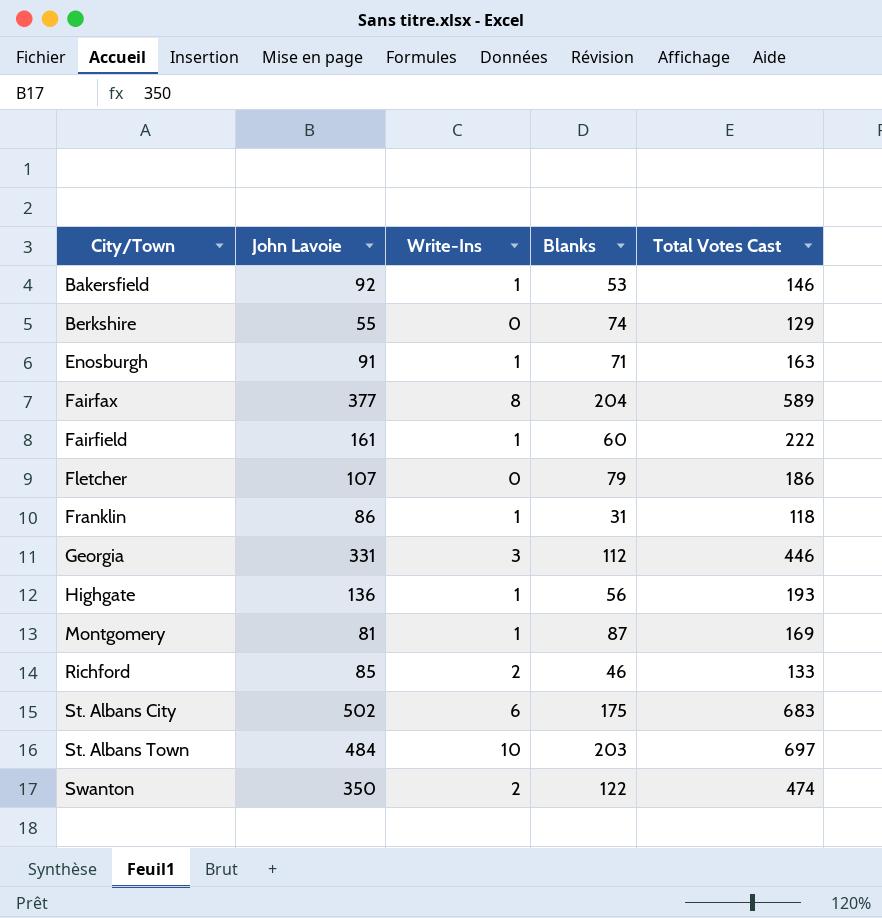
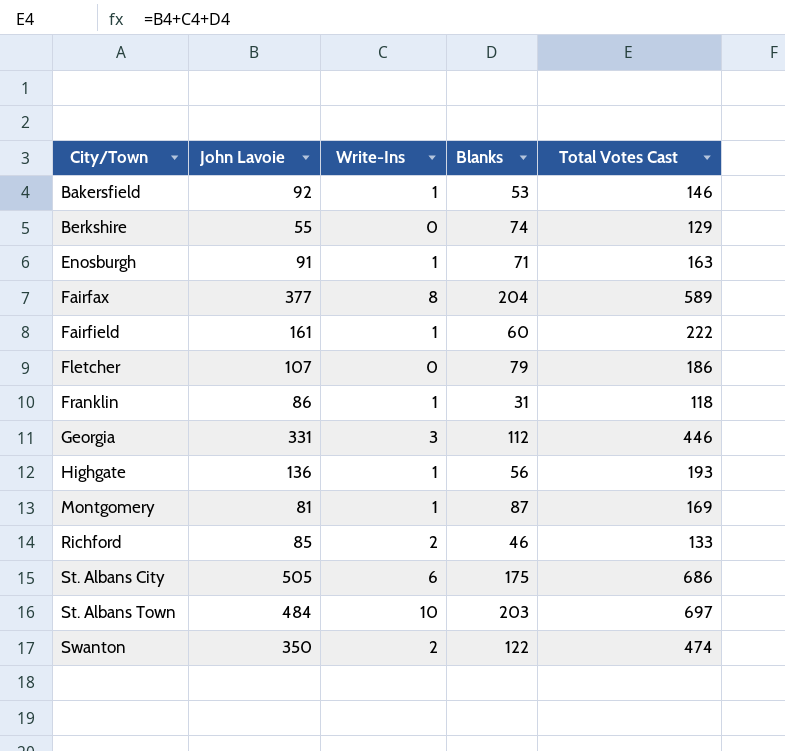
St. Albans City | John Lavoie: 502 -> 505
St. Albans City | Total Votes Cast: 683 -> 686

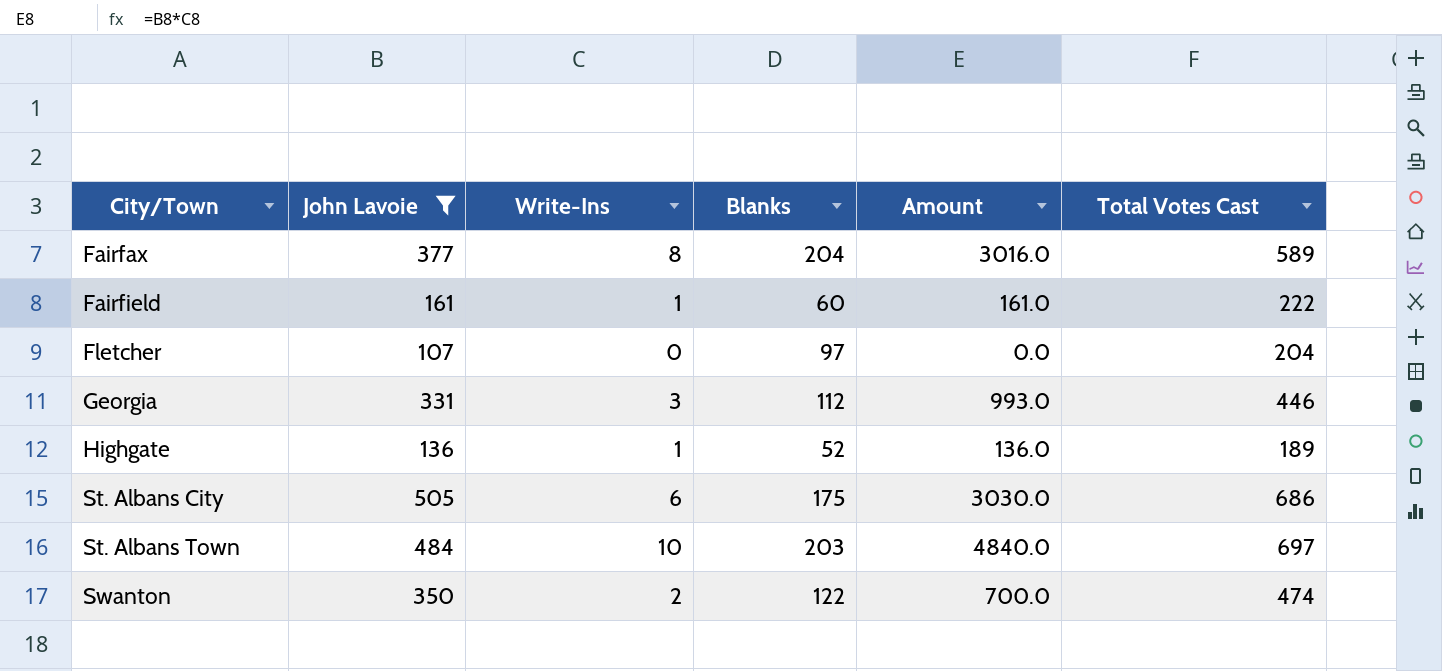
filter: none -> John Lavoie >= 107
column Amount | formula: none -> [John Lavoie] * [Write-Ins]
Fletcher | Blanks: 79 -> 97
Fletcher | Total Votes Cast: 186 -> 204
Highgate | Blanks: 56 -> 52
Highgate | Total Votes Cast: 193 -> 189

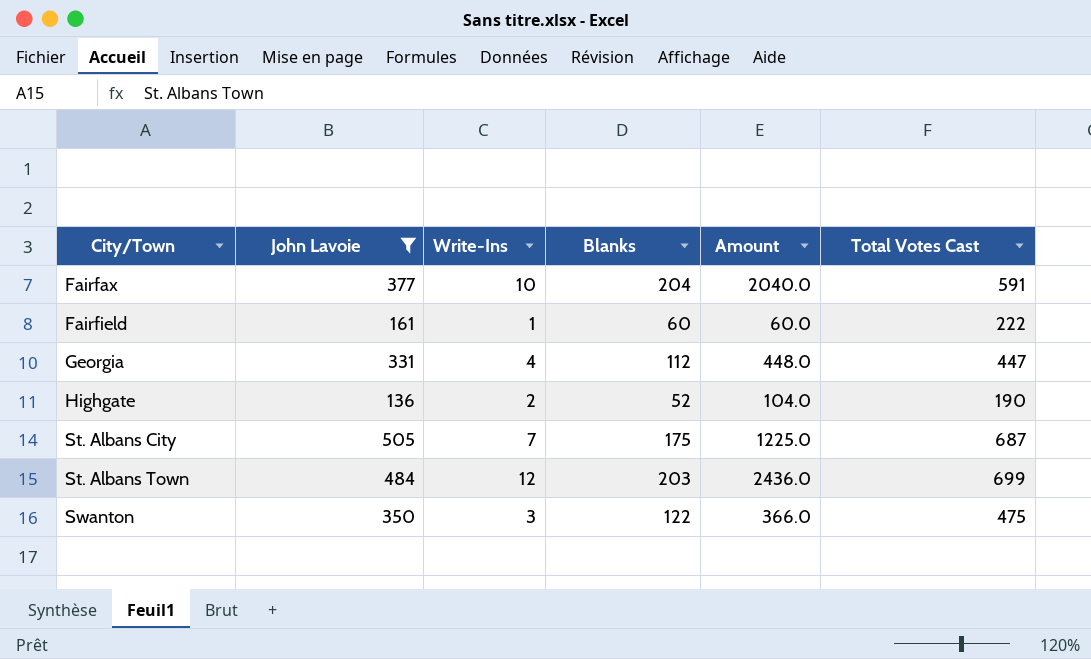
column Amount | formula: [John Lavoie] * [Write-Ins] -> [Write-Ins] * [Blanks]
row Fletcher: 107 | 0 | 97 | 0.0 | 204 -> none
Fairfax | Write-Ins: 8 -> 10
Fairfax | Total Votes Cast: 589 -> 591
Georgia | Write-Ins: 3 -> 4
Georgia | Total Votes Cast: 446 -> 447
Highgate | Write-Ins: 1 -> 2
Highgate | Total Votes Cast: 189 -> 190
St. Albans City | Write-Ins: 6 -> 7
St. Albans City | Total Votes Cast: 686 -> 687
St. Albans Town | Write-Ins: 10 -> 12
St. Albans Town | Total Votes Cast: 697 -> 699
Swanton | Write-Ins: 2 -> 3
Swanton | Total Votes Cast: 474 -> 475

